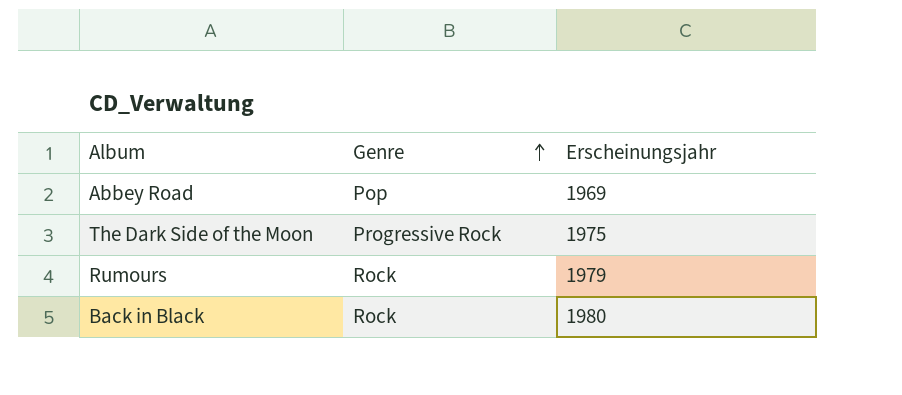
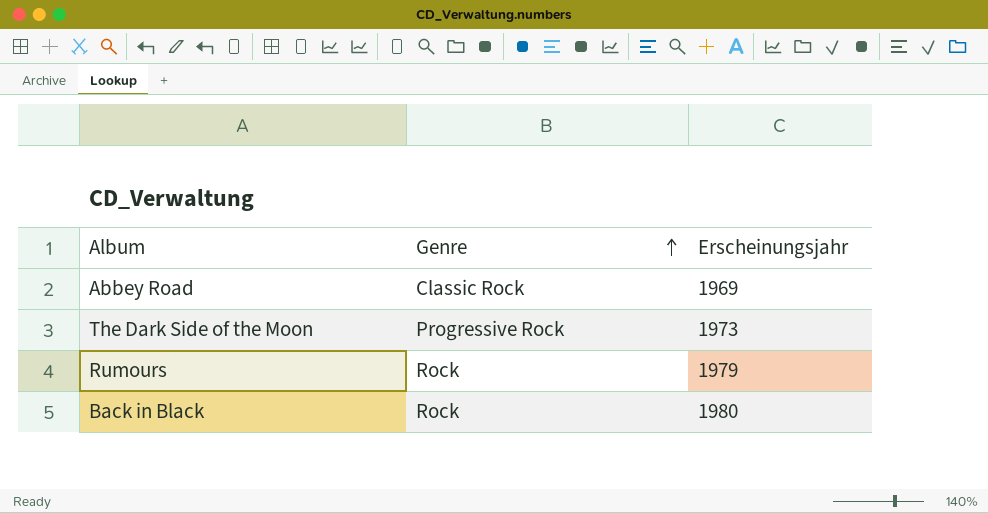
Abbey Road | Genre: Pop -> Classic Rock
The Dark Side of the Moon | Erscheinungsjahr: 1975 -> 1973

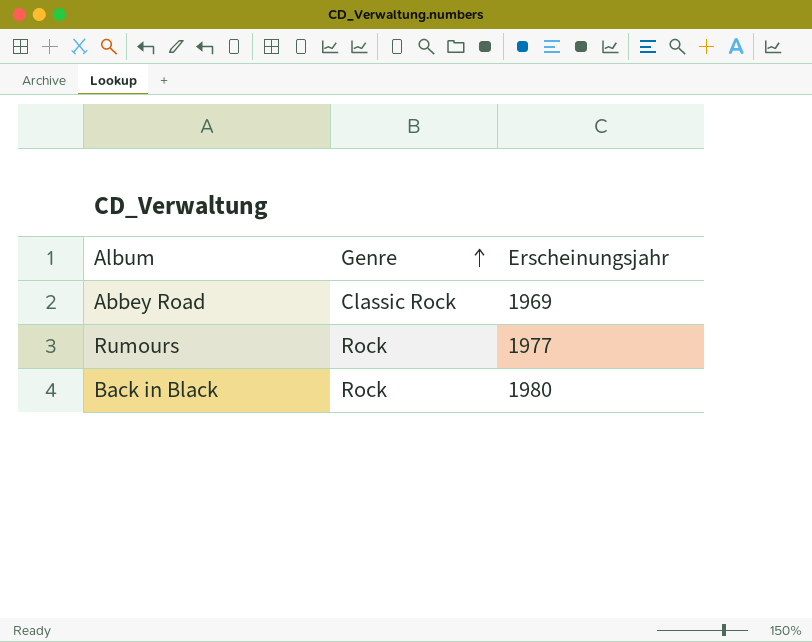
row The Dark Side of the Moon: Progressive Rock | 1973 -> none
Rumours | Erscheinungsjahr: 1979 -> 1977

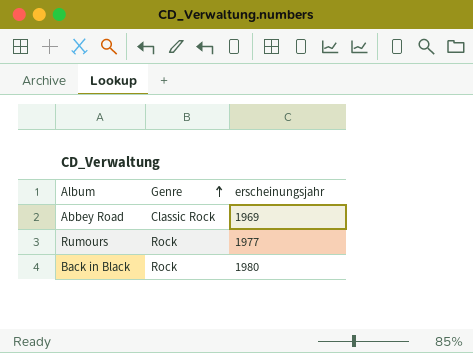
column name: Erscheinungsjahr -> erscheinungsjahr

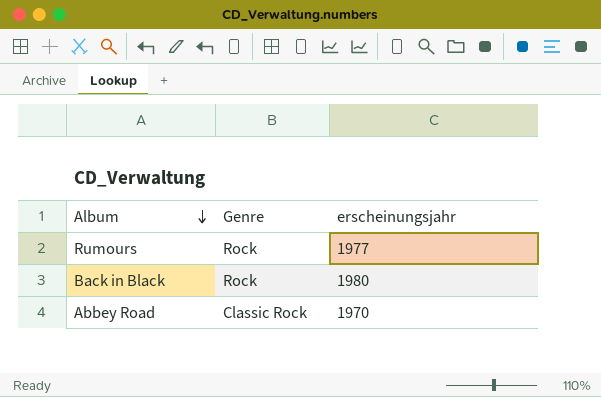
row order: Genre ascending -> Album descending
Abbey Road | erscheinungsjahr: 1969 -> 1970

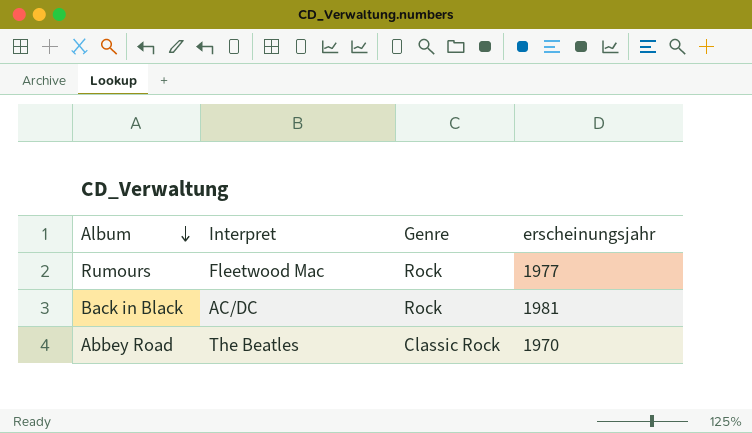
column Interpret | position: none -> 2
Back in Black | erscheinungsjahr: 1980 -> 1981

